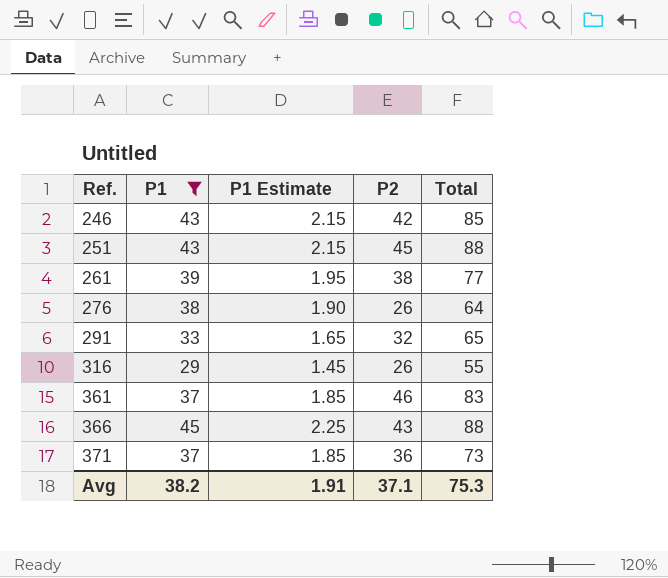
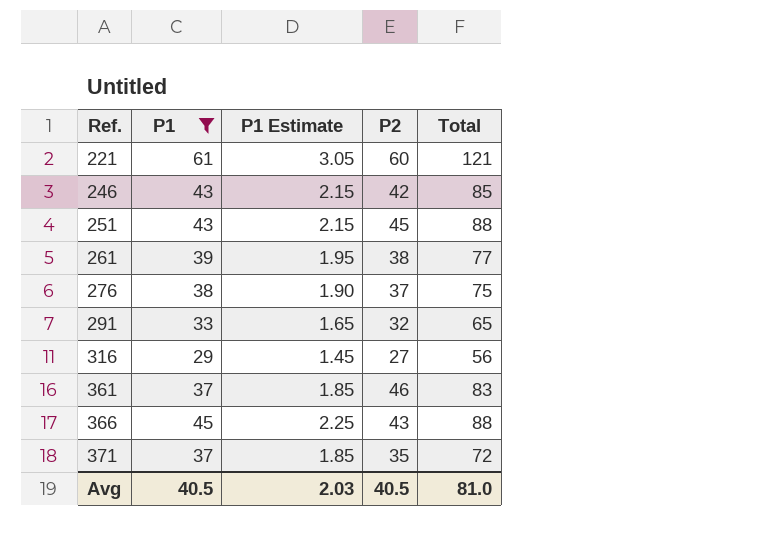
row 221: none -> 61 | 3.05 | 60 | 121
276 | P2: 26 -> 37
276 | Total: 64 -> 75
316 | P2: 26 -> 27
316 | Total: 55 -> 56
371 | P2: 36 -> 35
371 | Total: 73 -> 72
Avg | P1: 38.2 -> 40.5
Avg | P1 Estimate: 1.91 -> 2.03
Avg | P2: 37.1 -> 40.5
Avg | Total: 75.3 -> 81.0

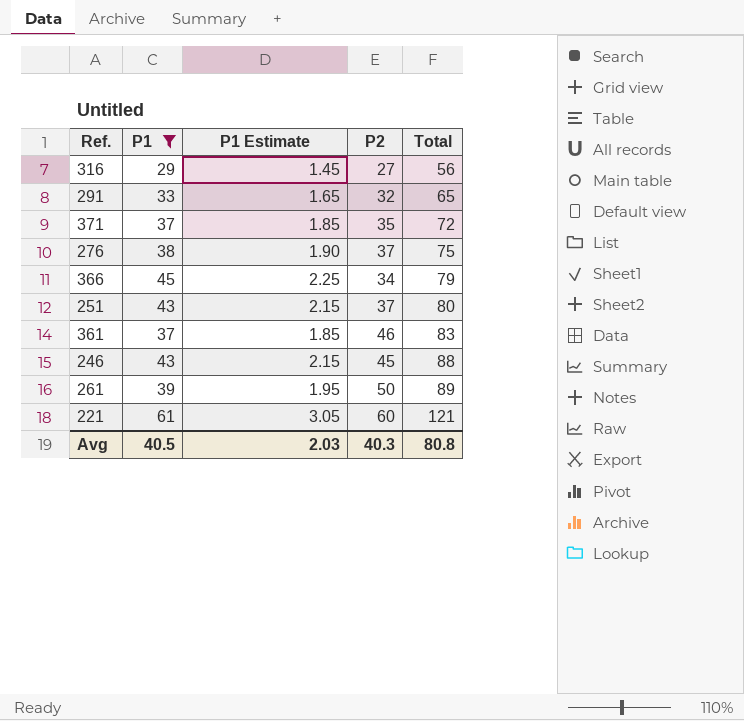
row order: Ref. ascending -> Total ascending
366 | P2: 43 -> 34
366 | Total: 88 -> 79
251 | P2: 45 -> 37
251 | Total: 88 -> 80
246 | P2: 42 -> 45
246 | Total: 85 -> 88
261 | P2: 38 -> 50
261 | Total: 77 -> 89
Avg | P2: 40.5 -> 40.3
Avg | Total: 81.0 -> 80.8

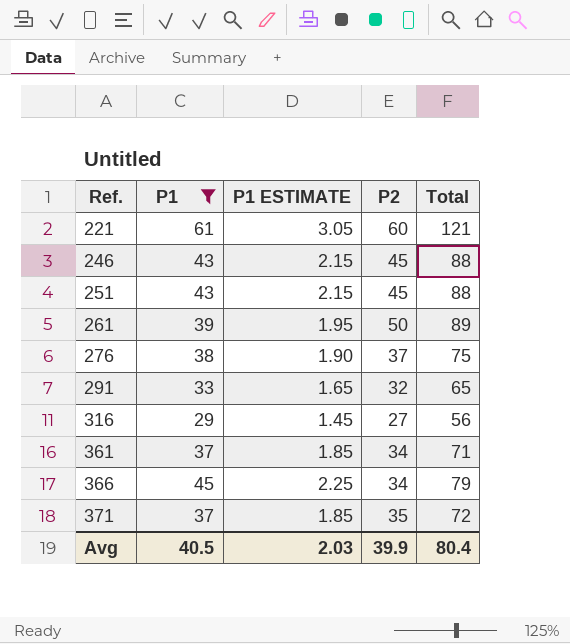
row order: Total ascending -> Ref. ascending
column name: P1 Estimate -> P1 ESTIMATE
251 | P2: 37 -> 45
251 | Total: 80 -> 88
361 | P2: 46 -> 34
361 | Total: 83 -> 71
Avg | P2: 40.3 -> 39.9
Avg | Total: 80.8 -> 80.4

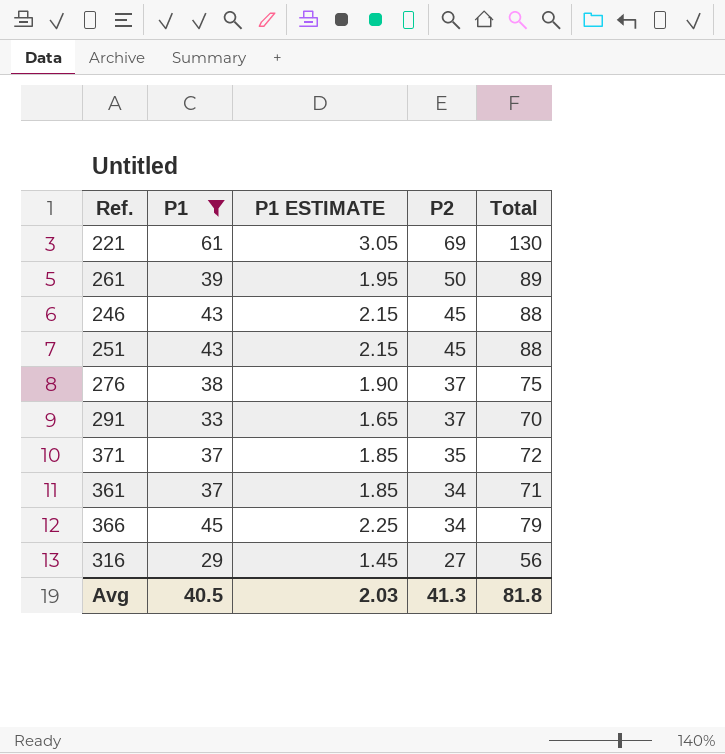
row order: Ref. ascending -> P2 descending
221 | P2: 60 -> 69
221 | Total: 121 -> 130
291 | P2: 32 -> 37
291 | Total: 65 -> 70
Avg | P2: 39.9 -> 41.3
Avg | Total: 80.4 -> 81.8

